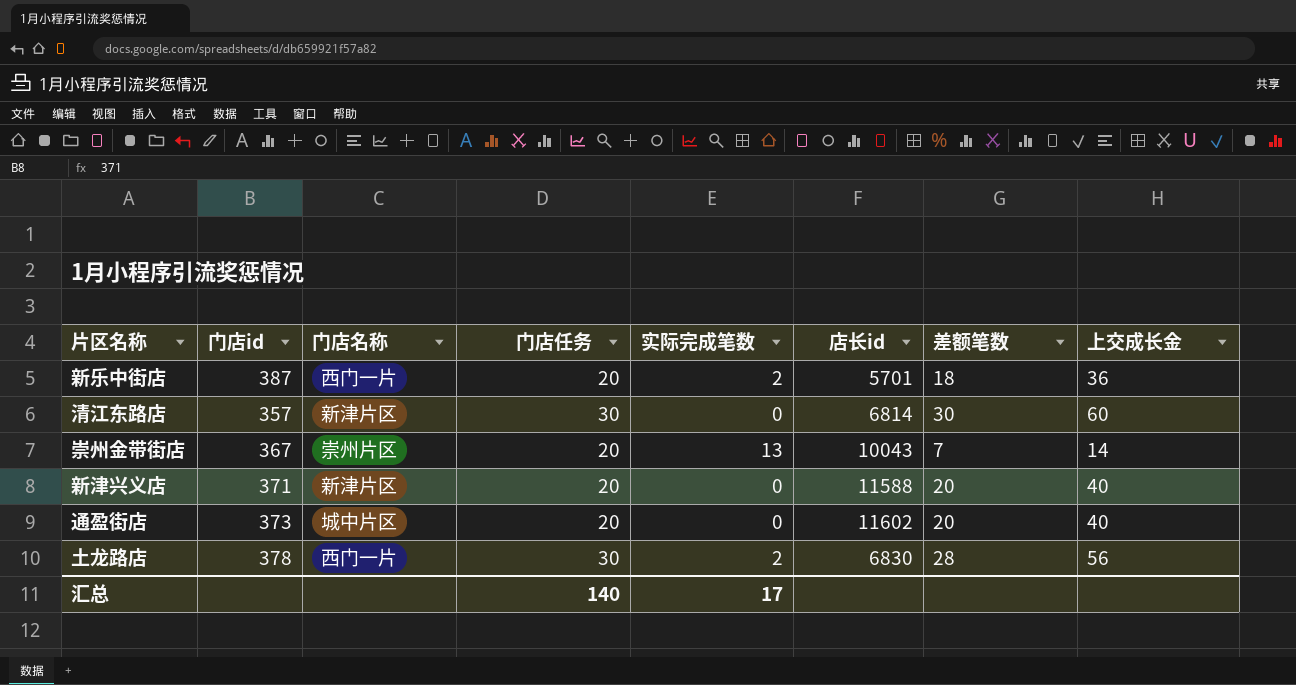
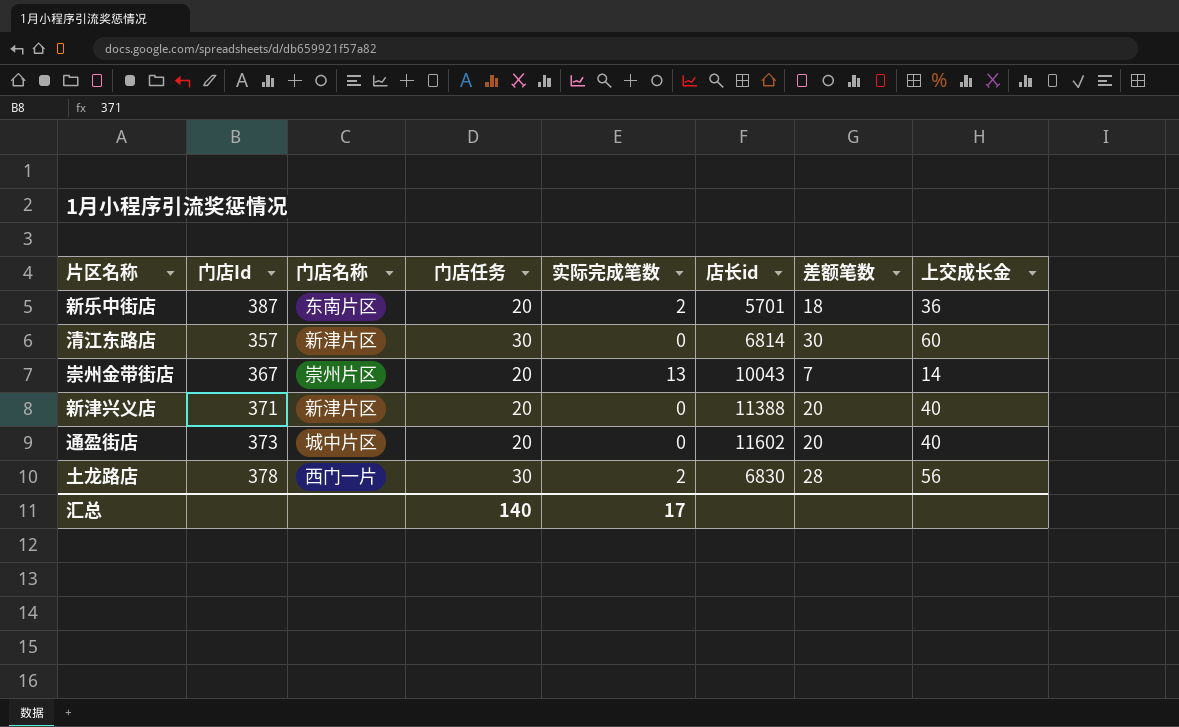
column name: 门店id -> 门店Id
新乐中街店 | 门店名称: 西门一片 -> 东南片区
新津兴义店 | 店长id: 11588 -> 11388

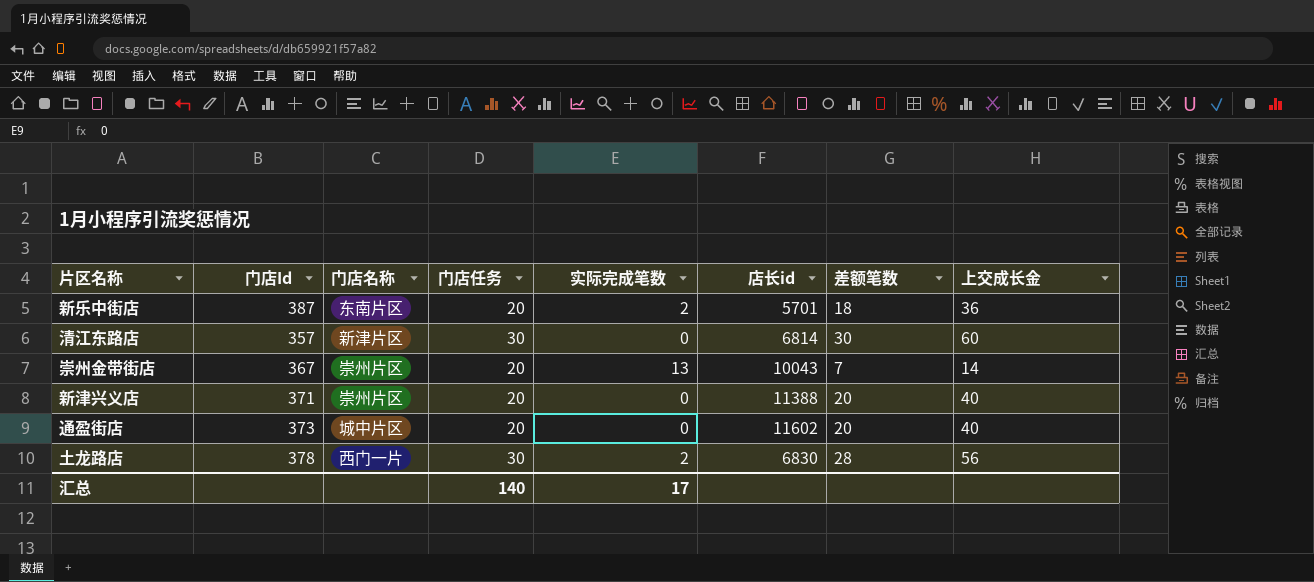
新津兴义店 | 门店名称: 新津片区 -> 崇州片区

